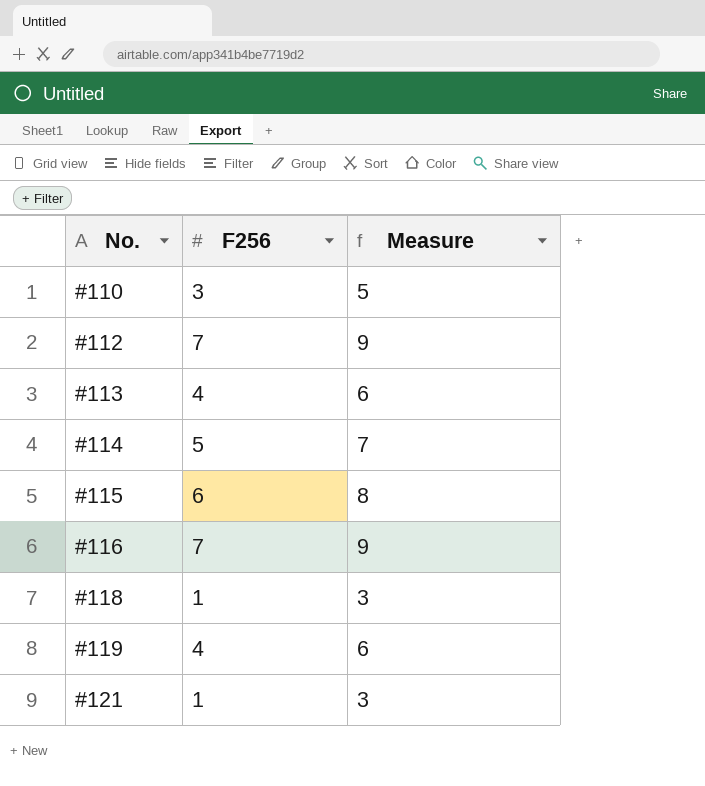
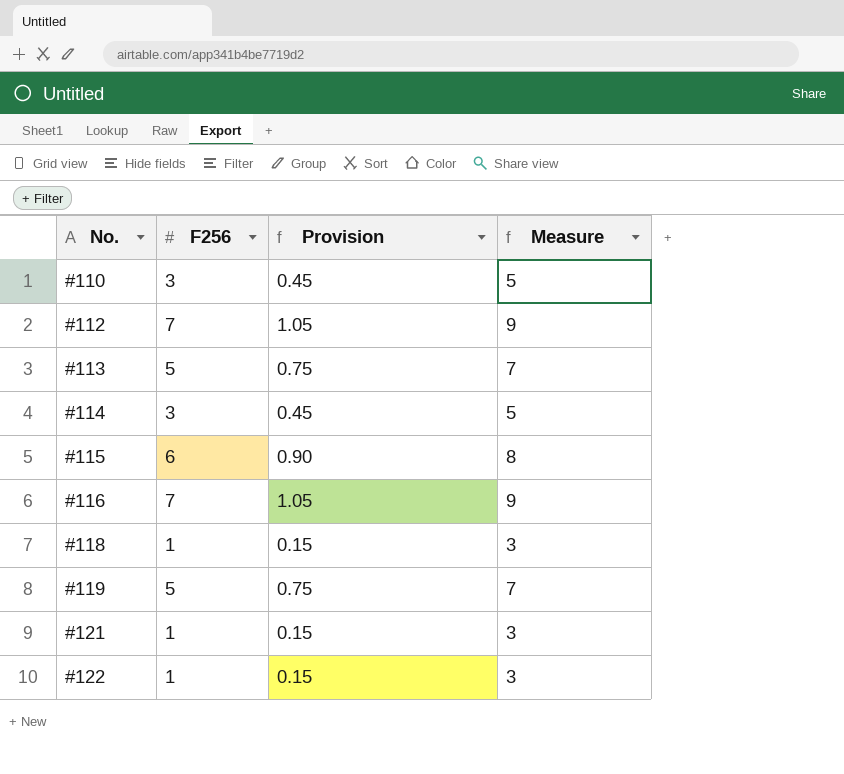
column Provision | formula: none -> [F256] * 0.15
#113 | F256: 4 -> 5
#113 | Measure: 6 -> 7
#114 | F256: 5 -> 3
#114 | Measure: 7 -> 5
#119 | F256: 4 -> 5
#119 | Measure: 6 -> 7
row #122: none -> 1 | 0.15 | 3

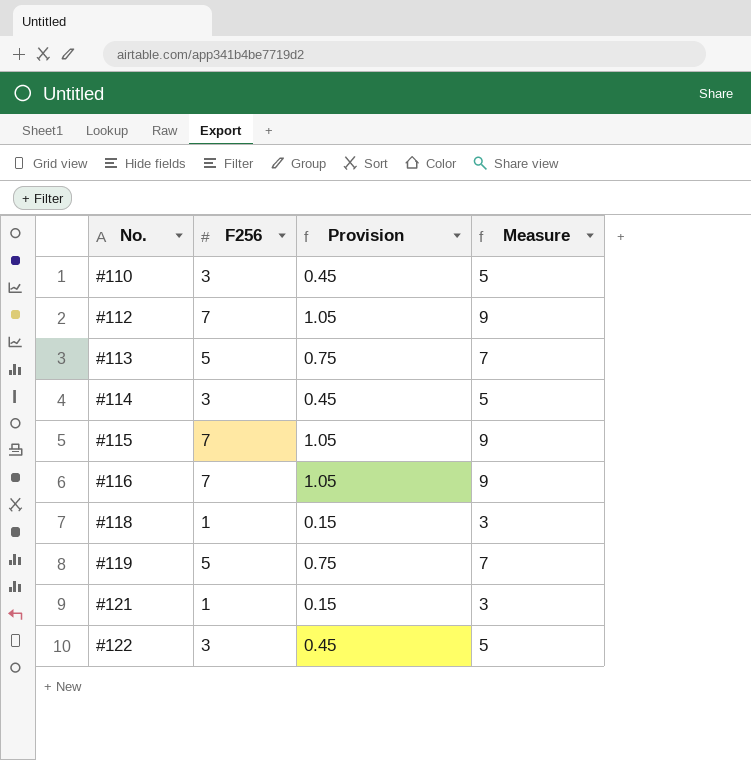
#115 | F256: 6 -> 7
#115 | Provision: 0.90 -> 1.05
#115 | Measure: 8 -> 9
#122 | F256: 1 -> 3
#122 | Provision: 0.15 -> 0.45
#122 | Measure: 3 -> 5

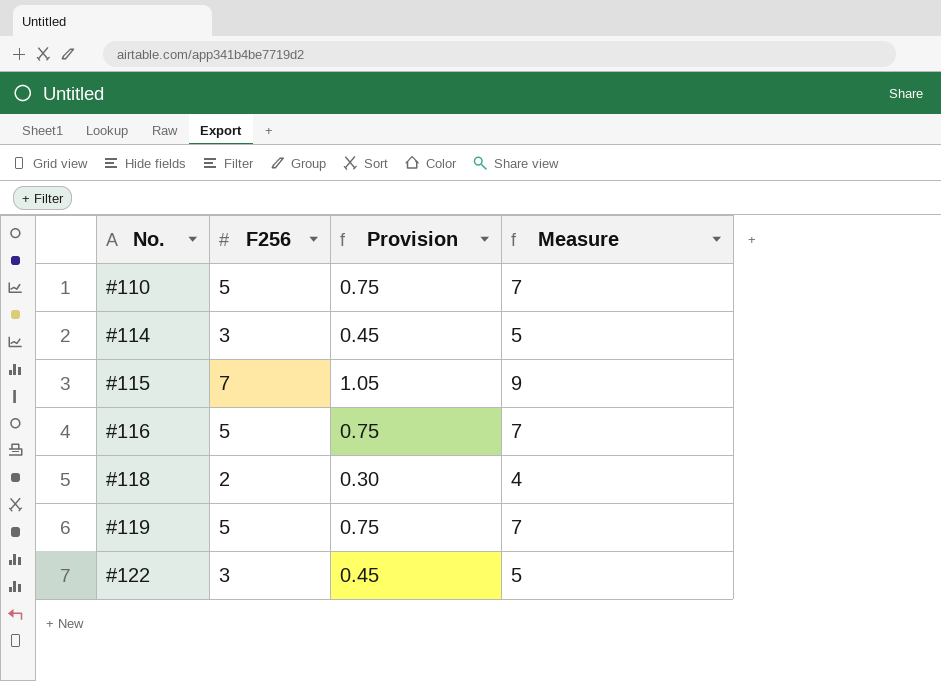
row #112: 7 | 1.05 | 9 -> none
row #113: 5 | 0.75 | 7 -> none
row #121: 1 | 0.15 | 3 -> none
#110 | F256: 3 -> 5
#110 | Provision: 0.45 -> 0.75
#110 | Measure: 5 -> 7
#116 | F256: 7 -> 5
#116 | Provision: 1.05 -> 0.75
#116 | Measure: 9 -> 7
#118 | F256: 1 -> 2
#118 | Provision: 0.15 -> 0.30
#118 | Measure: 3 -> 4

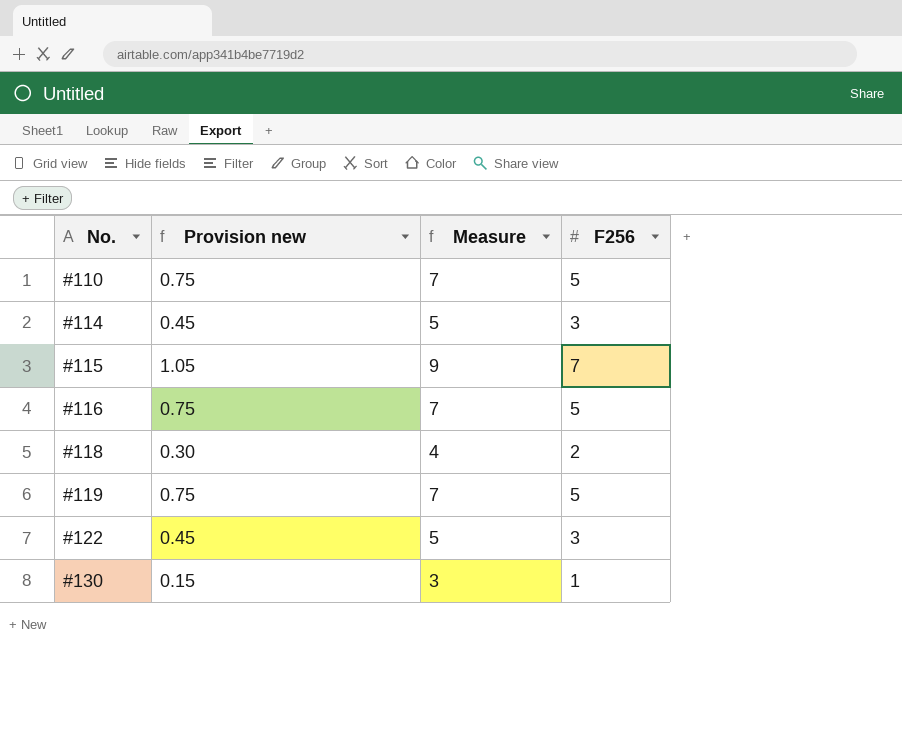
column name: Provision -> Provision new
column F256 | position: 2 -> 4
row #130: none -> 0.15 | 3 | 1

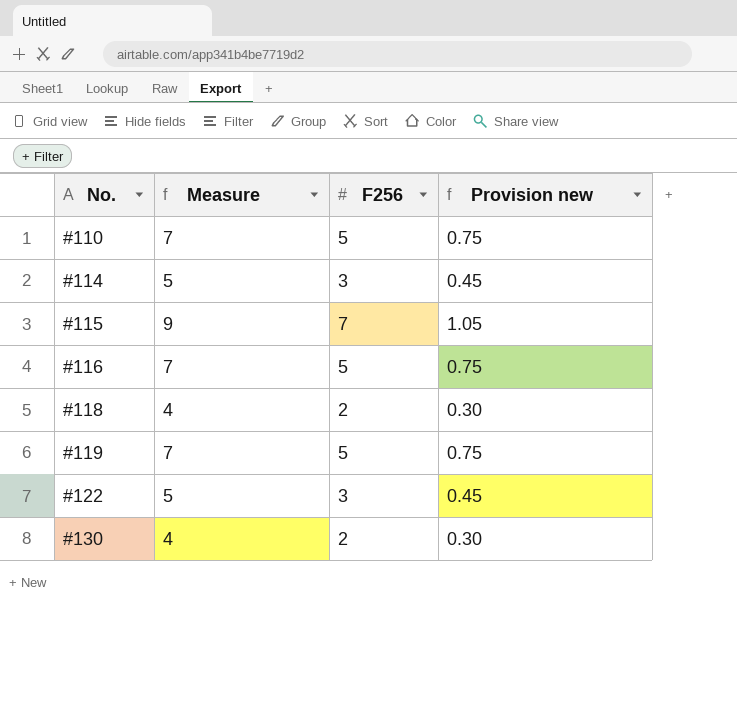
column Provision new | position: 2 -> 4
#130 | Measure: 3 -> 4
#130 | F256: 1 -> 2
#130 | Provision new: 0.15 -> 0.30

